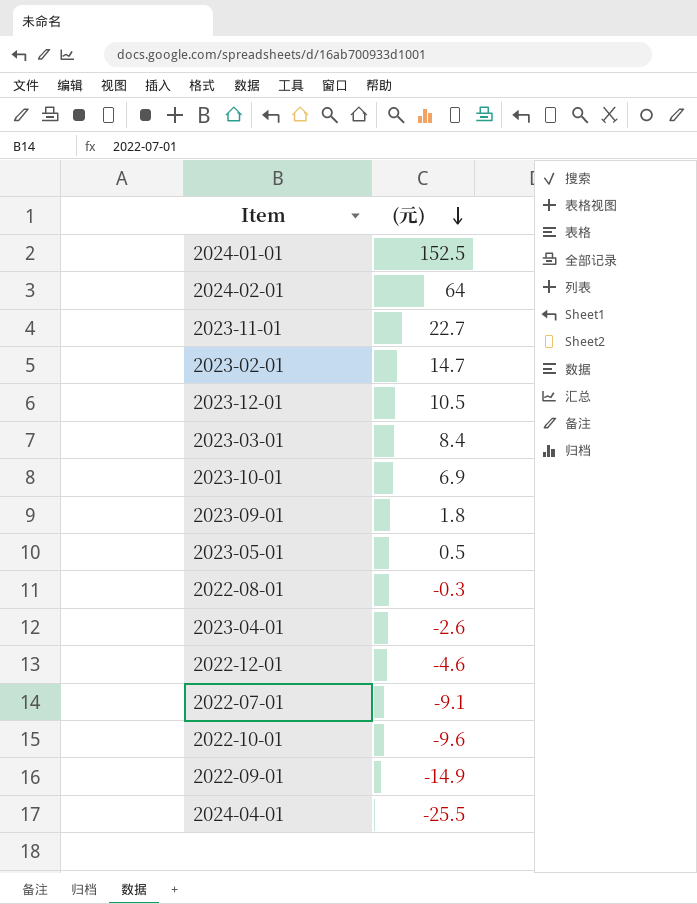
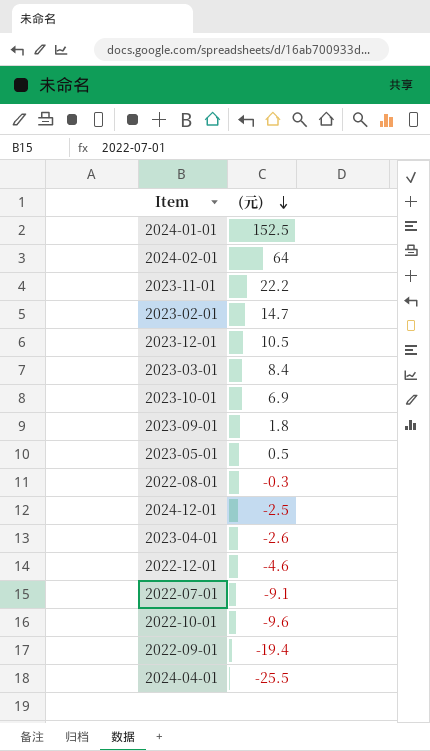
2023-11-01 | (元): 22.7 -> 22.2
row 2024-12-01: none -> -2.5
2022-09-01 | (元): -14.9 -> -19.4

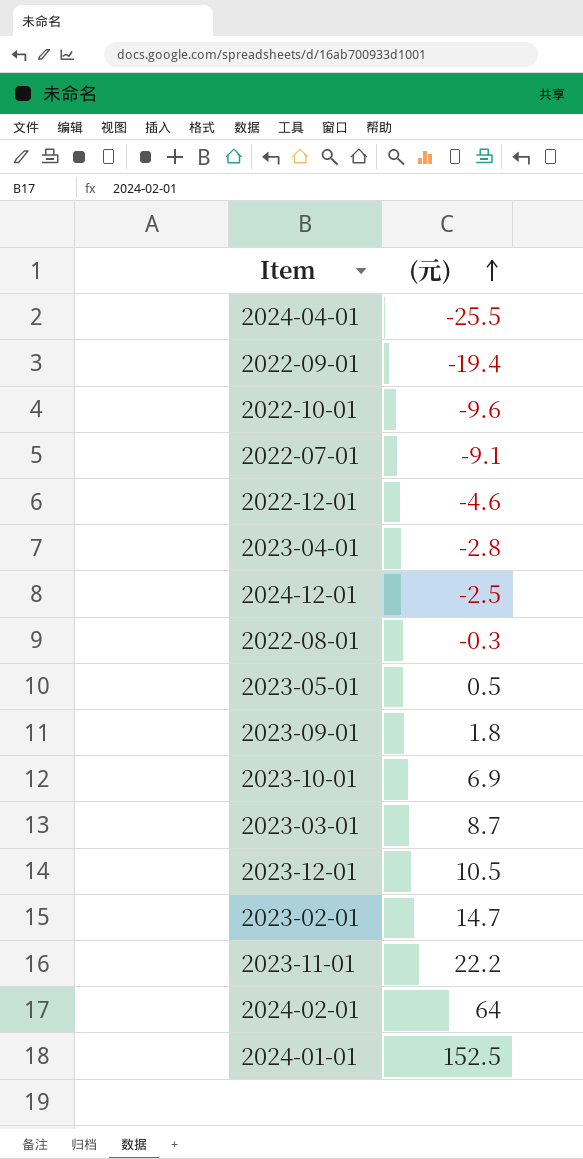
row order: (元) descending -> (元) ascending
2023-04-01 | (元): -2.6 -> -2.8
2023-03-01 | (元): 8.4 -> 8.7

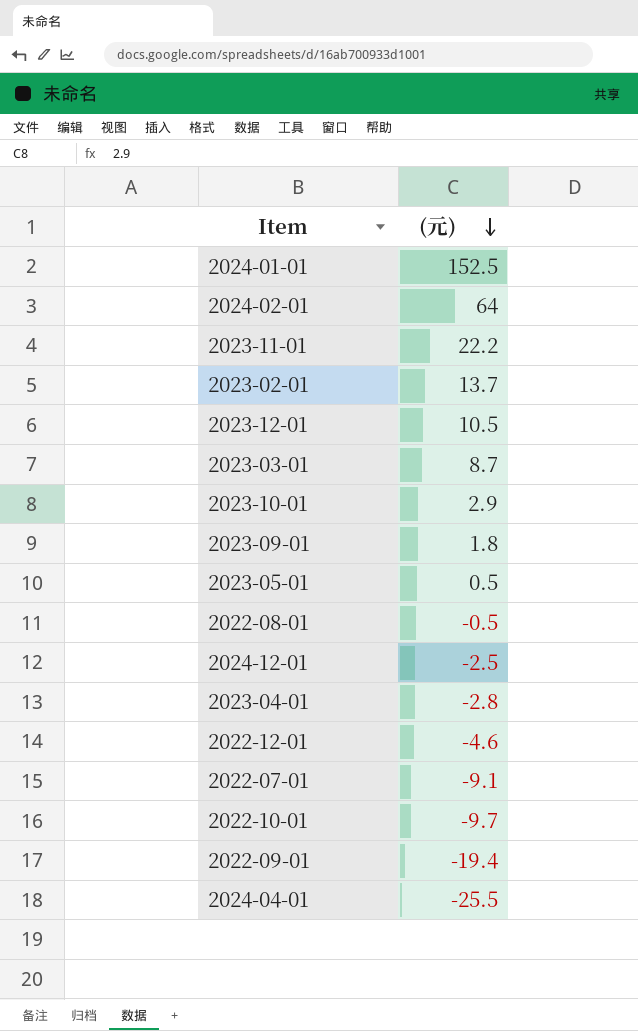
row order: (元) ascending -> (元) descending
2023-02-01 | (元): 14.7 -> 13.7
2023-10-01 | (元): 6.9 -> 2.9
2022-08-01 | (元): -0.3 -> -0.5
2022-10-01 | (元): -9.6 -> -9.7

